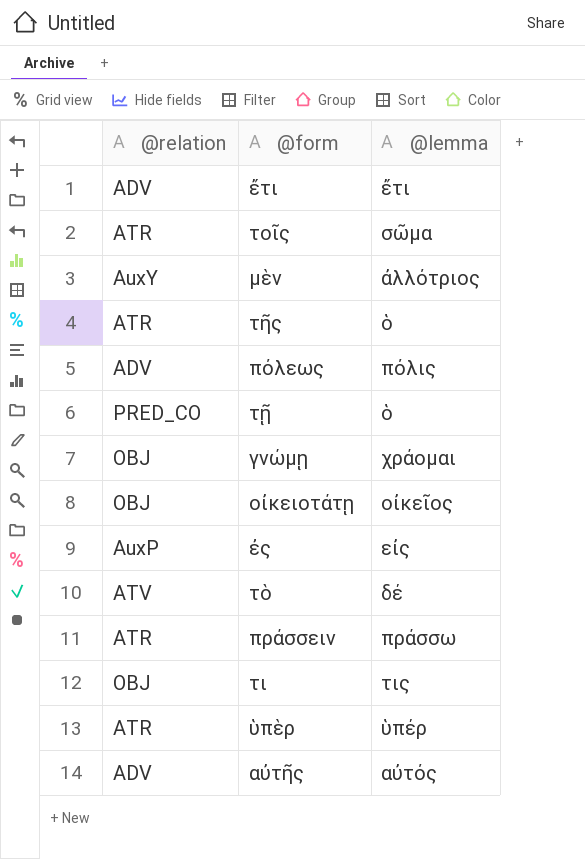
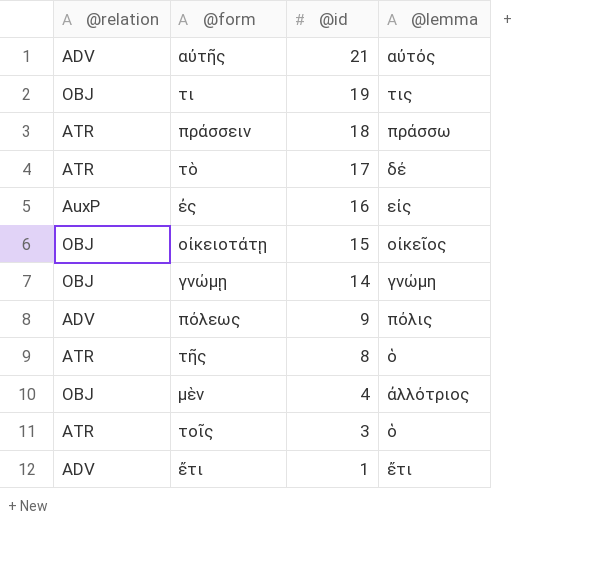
row order: none -> @id descending
column @id | position: none -> 3
row τῇ: PRED_CO | ὁ -> none
row ὑπὲρ: ATR | ὑπέρ -> none
τὸ | @relation: ATV -> ATR
γνώμῃ | @lemma: χράομαι -> γνώμη
μὲν | @relation: AuxY -> OBJ
τοῖς | @lemma: σῶμα -> ὁ

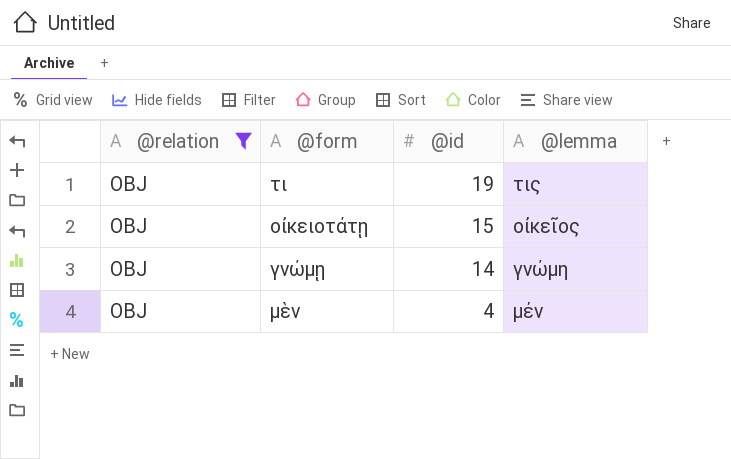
filter: none -> @relation = OBJ
μὲν | @lemma: ἀλλότριος -> μέν

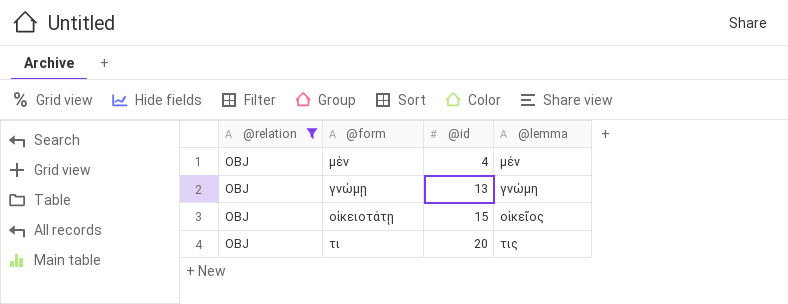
row order: @id descending -> @id ascending
γνώμῃ | @id: 14 -> 13
τι | @id: 19 -> 20

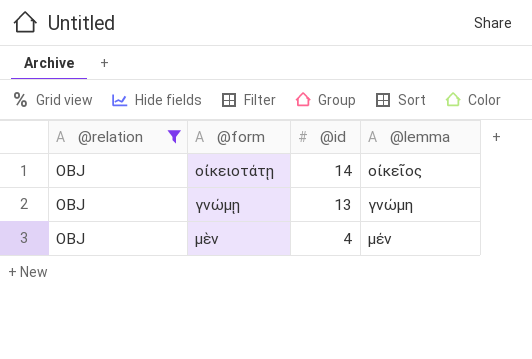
row order: @id ascending -> @id descending
row τι: OBJ | 20 | τις -> none
οἰκειοτάτῃ | @id: 15 -> 14

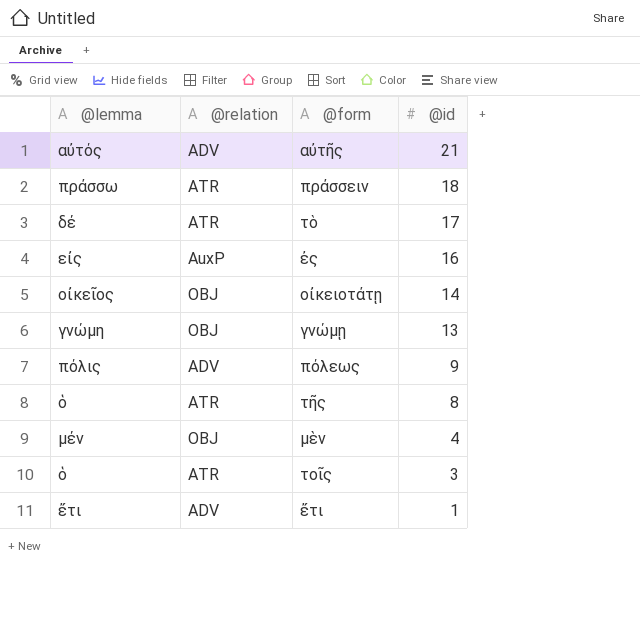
filter: @relation = OBJ -> none
column @lemma | position: 4 -> 1

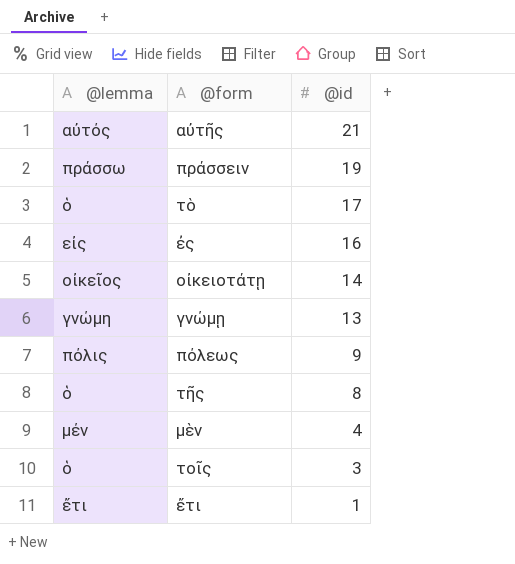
column @relation | position: 2 -> none
πράσσειν | @id: 18 -> 19
τὸ | @lemma: δέ -> ὁ

